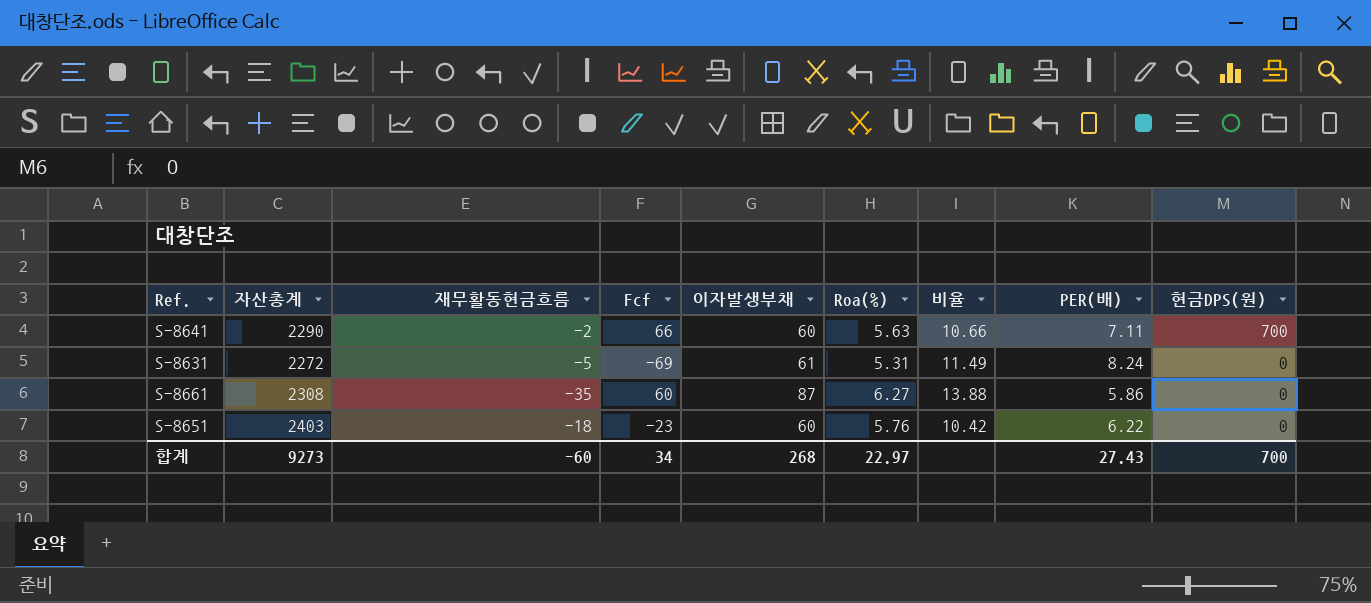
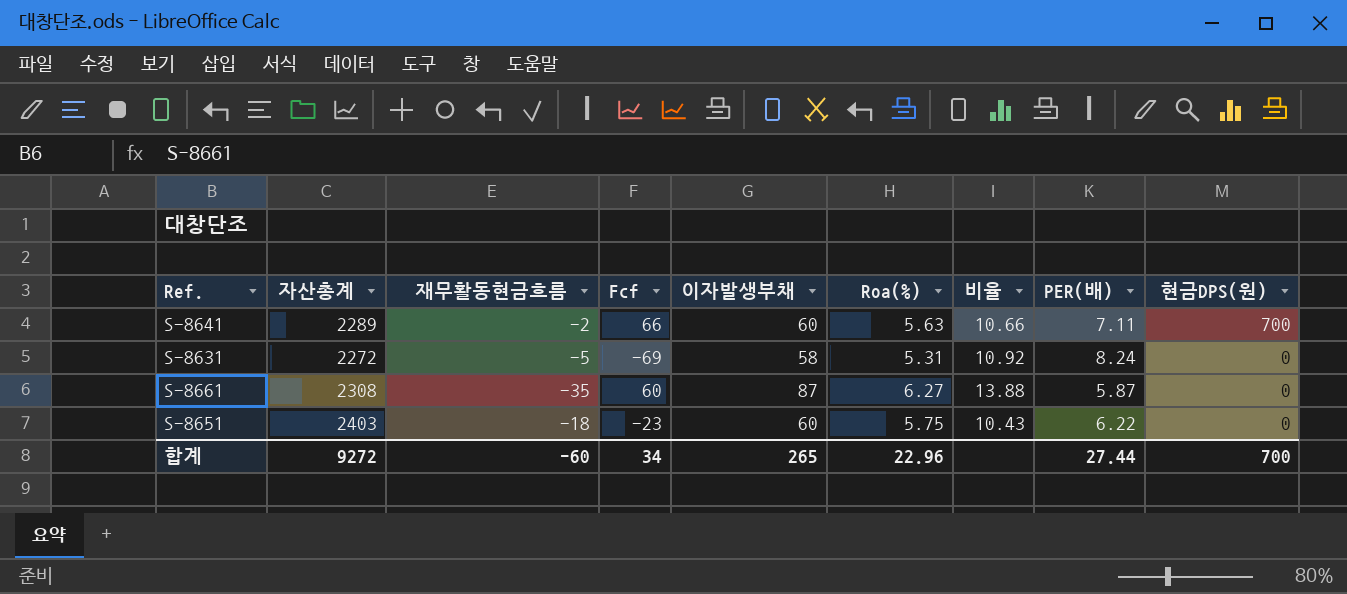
S-8641 | 자산총계: 2290 -> 2289
S-8631 | 이자발생부채: 61 -> 58
S-8631 | 비율: 11.49 -> 10.92
S-8661 | PER(배): 5.86 -> 5.87
S-8651 | Roa(%): 5.76 -> 5.75
S-8651 | 비율: 10.42 -> 10.43
합계 | 자산총계: 9273 -> 9272
합계 | 이자발생부채: 268 -> 265
합계 | Roa(%): 22.97 -> 22.96
합계 | PER(배): 27.43 -> 27.44

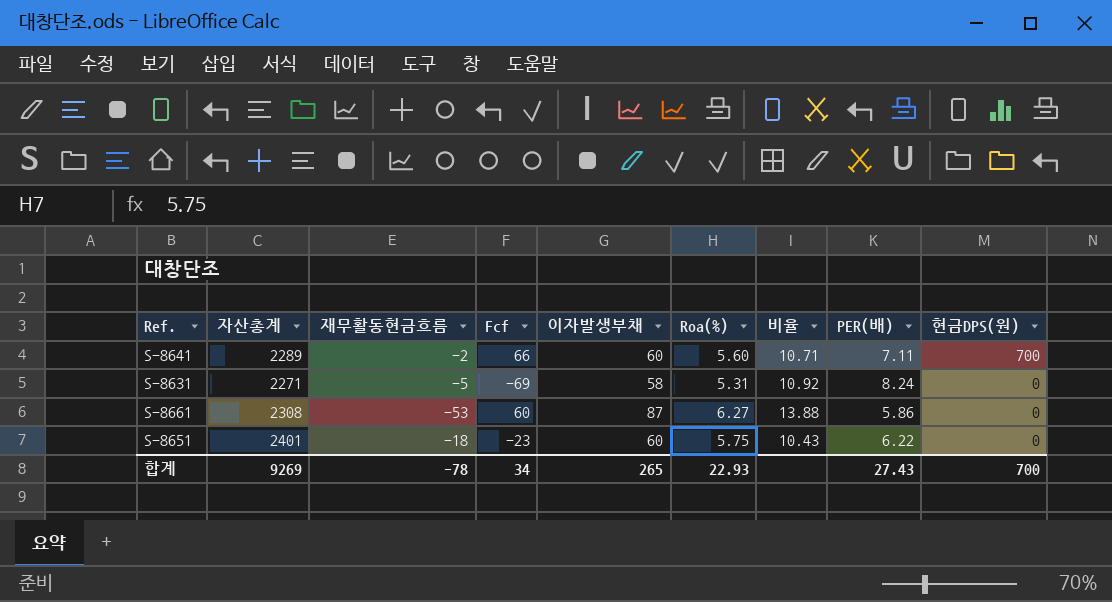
S-8641 | Roa(%): 5.63 -> 5.60
S-8641 | 비율: 10.66 -> 10.71
S-8631 | 자산총계: 2272 -> 2271
S-8661 | 재무활동현금흐름: -35 -> -53
S-8661 | PER(배): 5.87 -> 5.86
S-8651 | 자산총계: 2403 -> 2401
합계 | 자산총계: 9272 -> 9269
합계 | 재무활동현금흐름: -60 -> -78
합계 | Roa(%): 22.96 -> 22.93
합계 | PER(배): 27.44 -> 27.43

